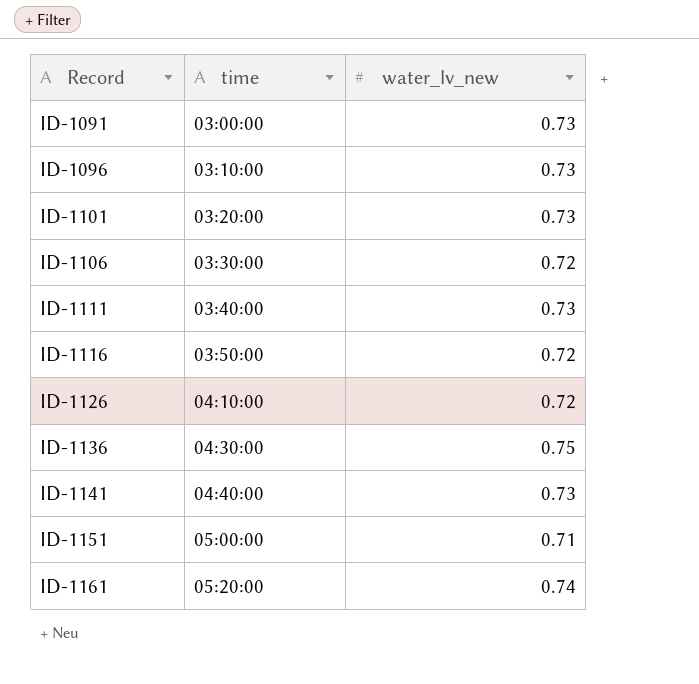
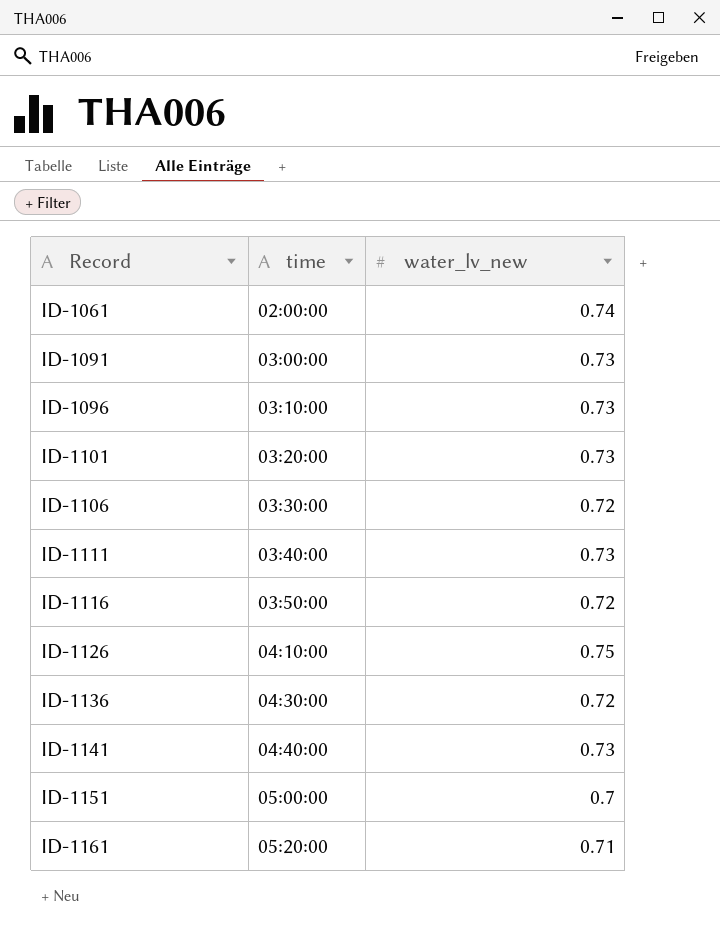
row ID-1061: none -> 02:00:00 | 0.74
ID-1126 | water_lv_new: 0.72 -> 0.75
ID-1136 | water_lv_new: 0.75 -> 0.72
ID-1151 | water_lv_new: 0.71 -> 0.7
ID-1161 | water_lv_new: 0.74 -> 0.71

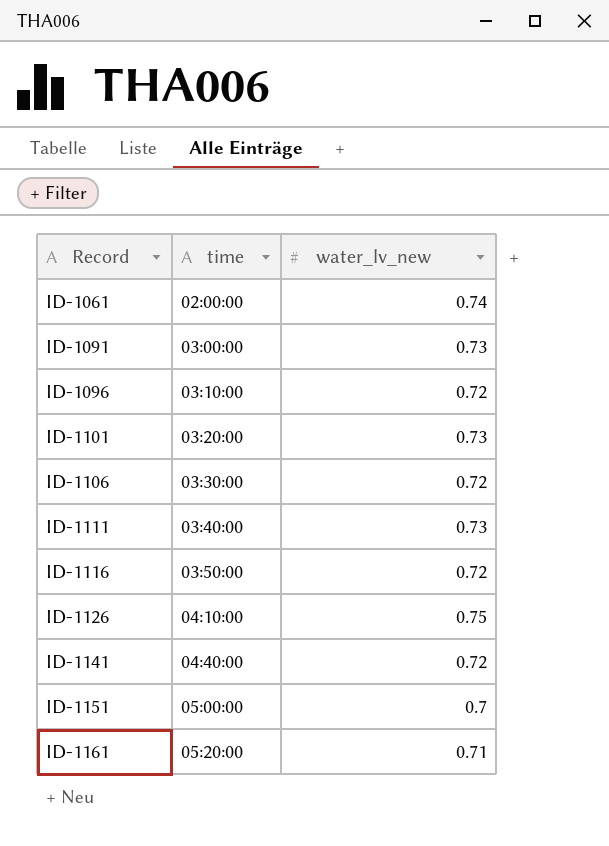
row ID-1136: 04:30:00 | 0.72 -> none
ID-1096 | water_lv_new: 0.73 -> 0.72
ID-1141 | water_lv_new: 0.73 -> 0.72

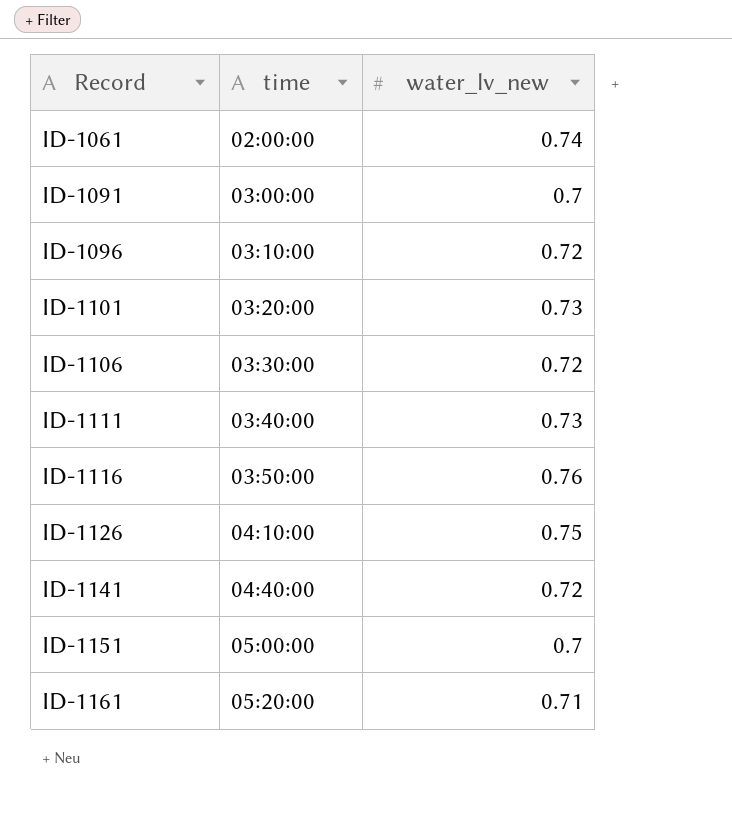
ID-1091 | water_lv_new: 0.73 -> 0.7
ID-1116 | water_lv_new: 0.72 -> 0.76

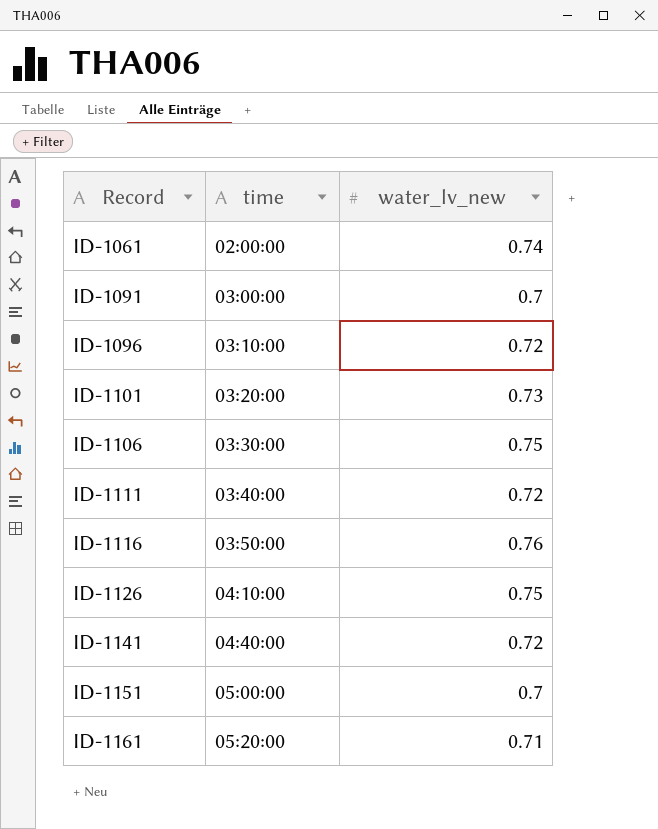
ID-1106 | water_lv_new: 0.72 -> 0.75
ID-1111 | water_lv_new: 0.73 -> 0.72

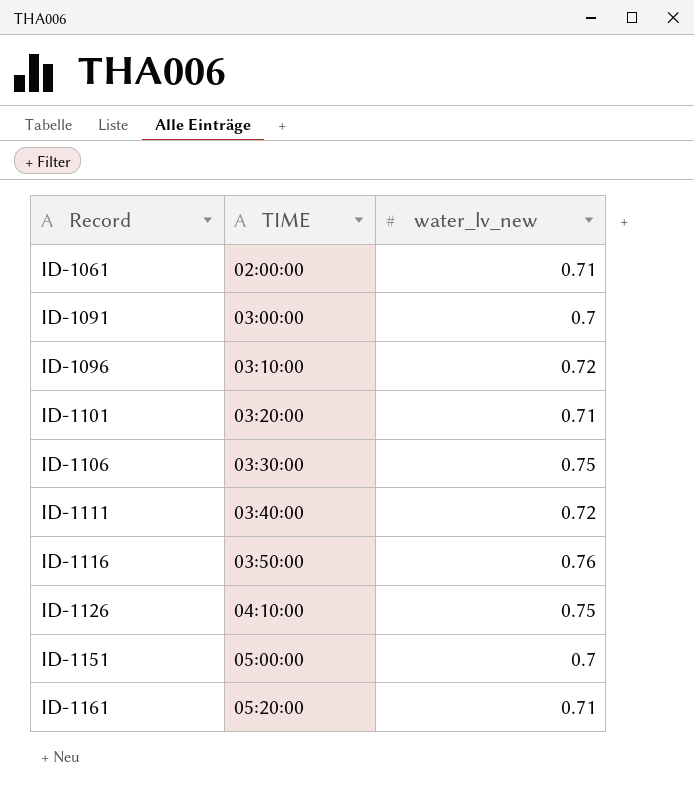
column name: time -> TIME
row ID-1141: 04:40:00 | 0.72 -> none
ID-1061 | water_lv_new: 0.74 -> 0.71
ID-1101 | water_lv_new: 0.73 -> 0.71

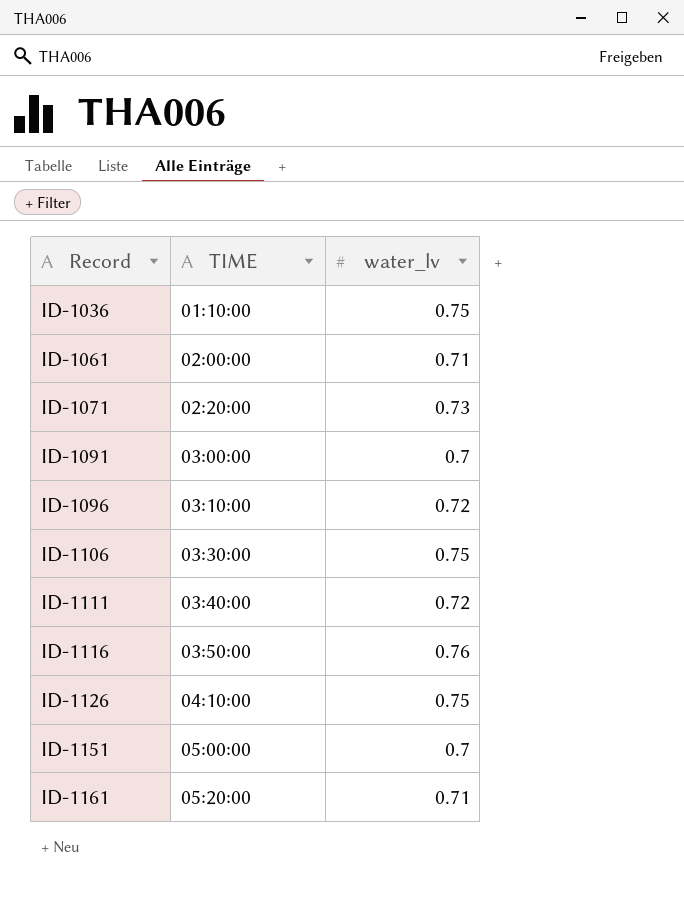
column name: water_lv_new -> water_lv
row ID-1101: 03:20:00 | 0.71 -> none
row ID-1036: none -> 01:10:00 | 0.75
row ID-1071: none -> 02:20:00 | 0.73

